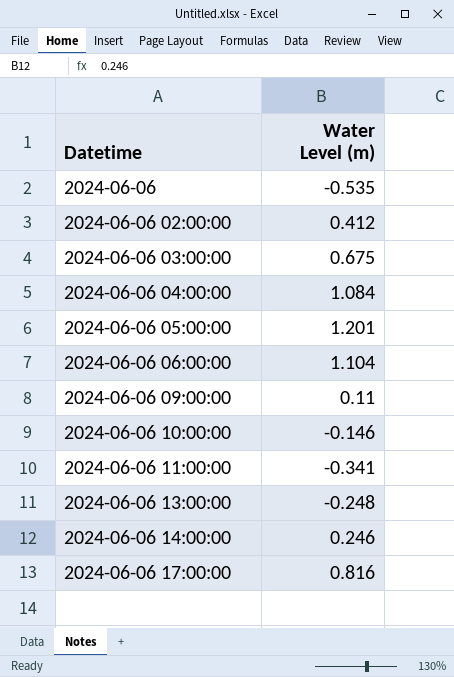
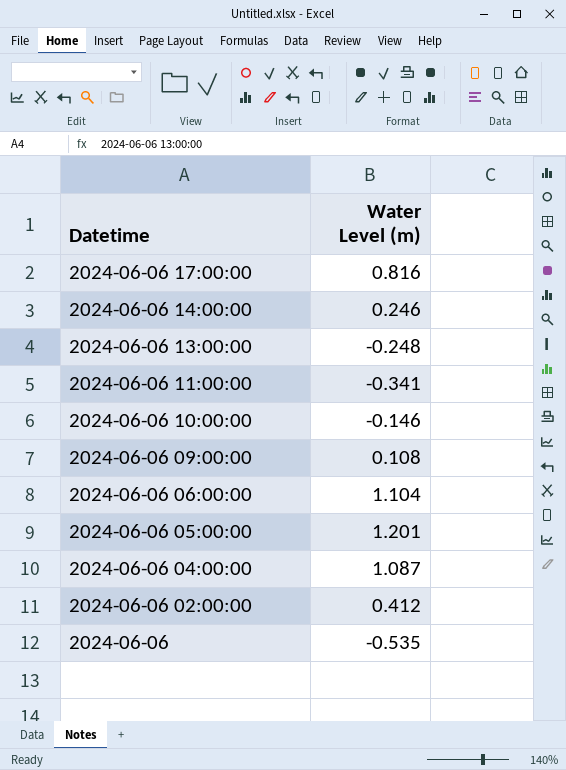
row order: Datetime ascending -> Datetime descending
row 2024-06-06 03:00:00: 0.675 -> none
2024-06-06 09:00:00 | Water Level (m): 0.11 -> 0.108
2024-06-06 04:00:00 | Water Level (m): 1.084 -> 1.087

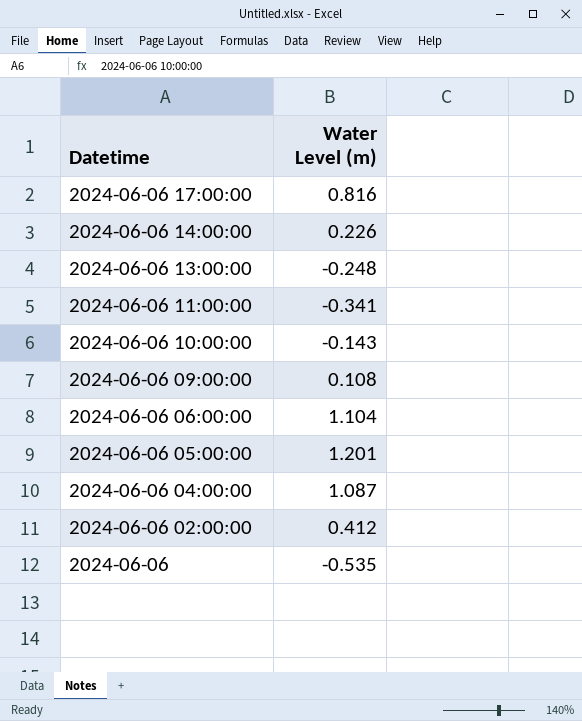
2024-06-06 14:00:00 | Water Level (m): 0.246 -> 0.226
2024-06-06 10:00:00 | Water Level (m): -0.146 -> -0.143

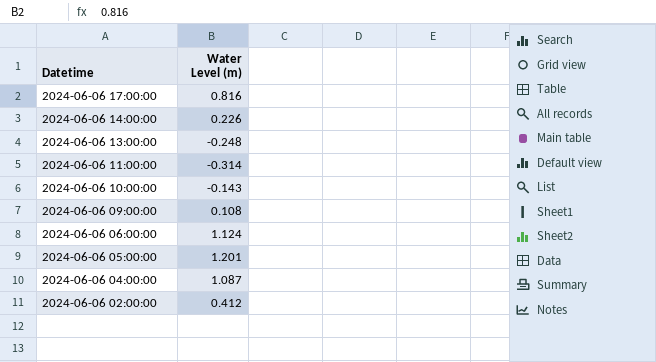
row 2024-06-06: -0.535 -> none
2024-06-06 11:00:00 | Water Level (m): -0.341 -> -0.314
2024-06-06 06:00:00 | Water Level (m): 1.104 -> 1.124

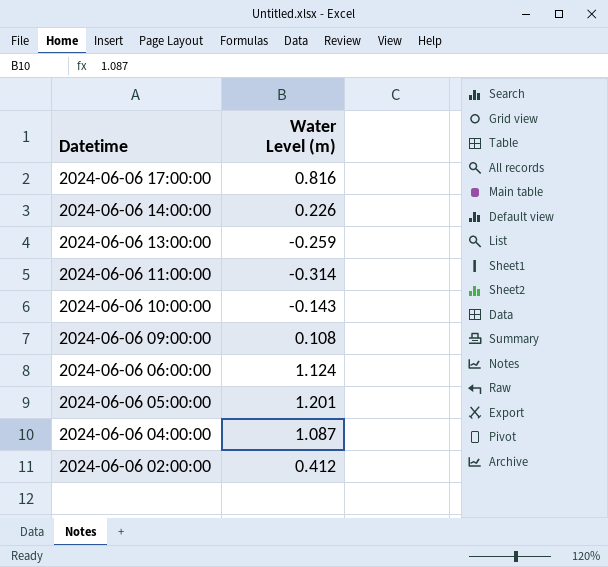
2024-06-06 13:00:00 | Water Level (m): -0.248 -> -0.259

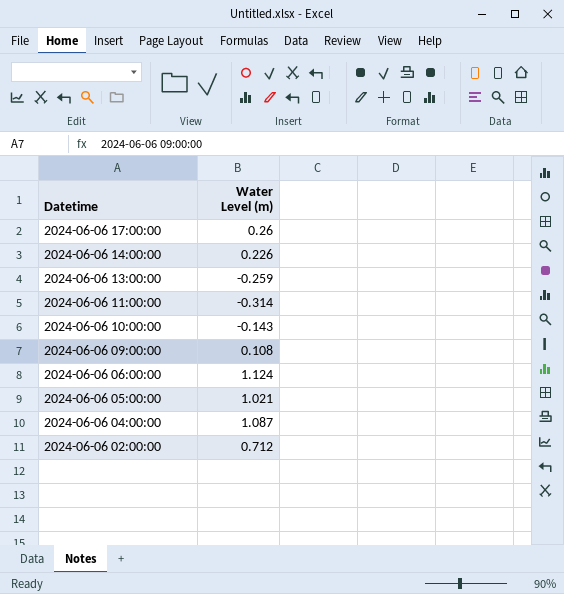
2024-06-06 17:00:00 | Water Level (m): 0.816 -> 0.26
2024-06-06 05:00:00 | Water Level (m): 1.201 -> 1.021
2024-06-06 02:00:00 | Water Level (m): 0.412 -> 0.712

